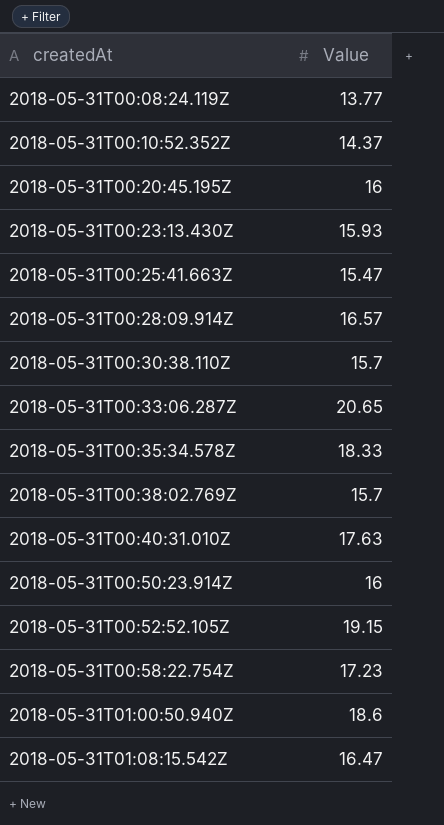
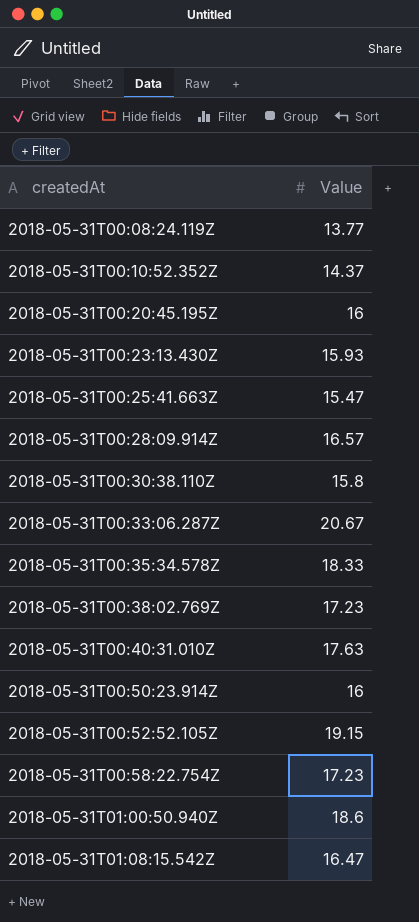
2018-05-31T00:30:38.110Z | Value: 15.7 -> 15.8
2018-05-31T00:33:06.287Z | Value: 20.65 -> 20.67
2018-05-31T00:38:02.769Z | Value: 15.7 -> 17.23

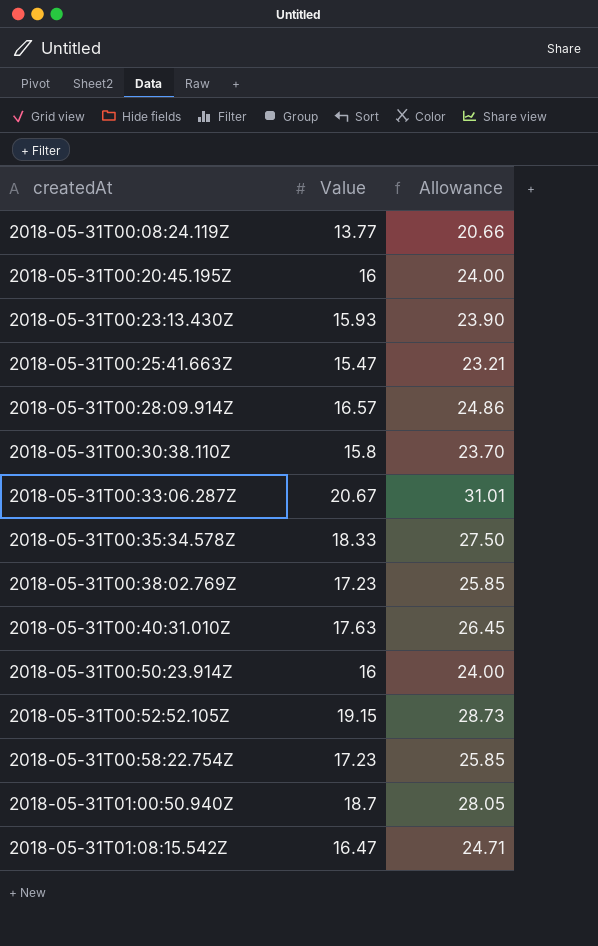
column Allowance | formula: none -> [Value] * 1.5
row 2018-05-31T00:10:52.352Z: 14.37 -> none
2018-05-31T01:00:50.940Z | Value: 18.6 -> 18.7

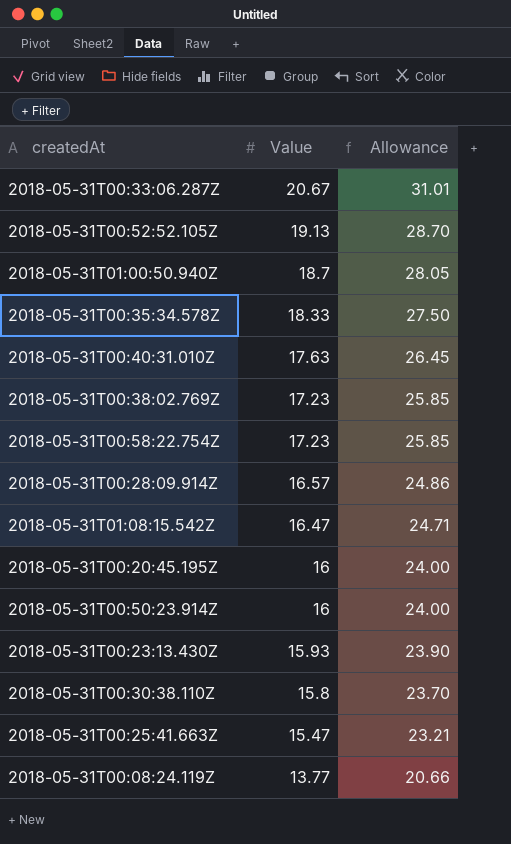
row order: createdAt ascending -> Value descending
2018-05-31T00:52:52.105Z | Value: 19.15 -> 19.13
2018-05-31T00:52:52.105Z | Allowance: 28.73 -> 28.70

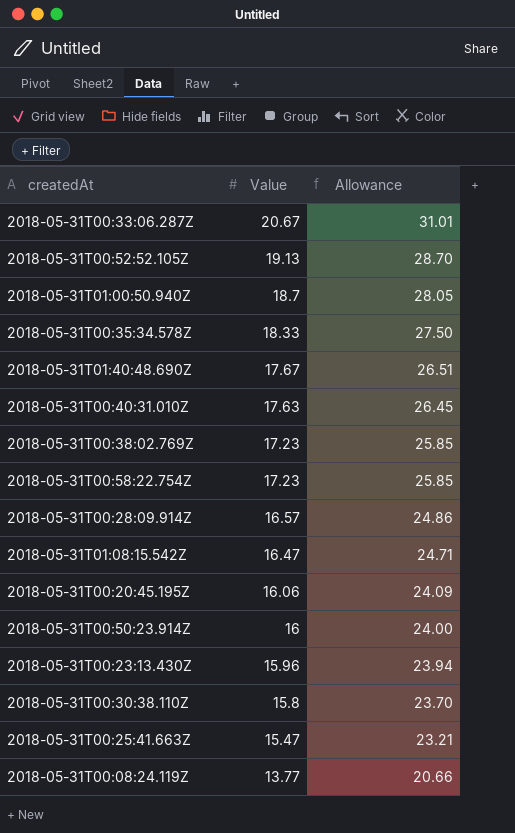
row 2018-05-31T01:40:48.690Z: none -> 17.67 | 26.51
2018-05-31T00:20:45.195Z | Value: 16 -> 16.06
2018-05-31T00:20:45.195Z | Allowance: 24.00 -> 24.09
2018-05-31T00:23:13.430Z | Value: 15.93 -> 15.96
2018-05-31T00:23:13.430Z | Allowance: 23.90 -> 23.94

